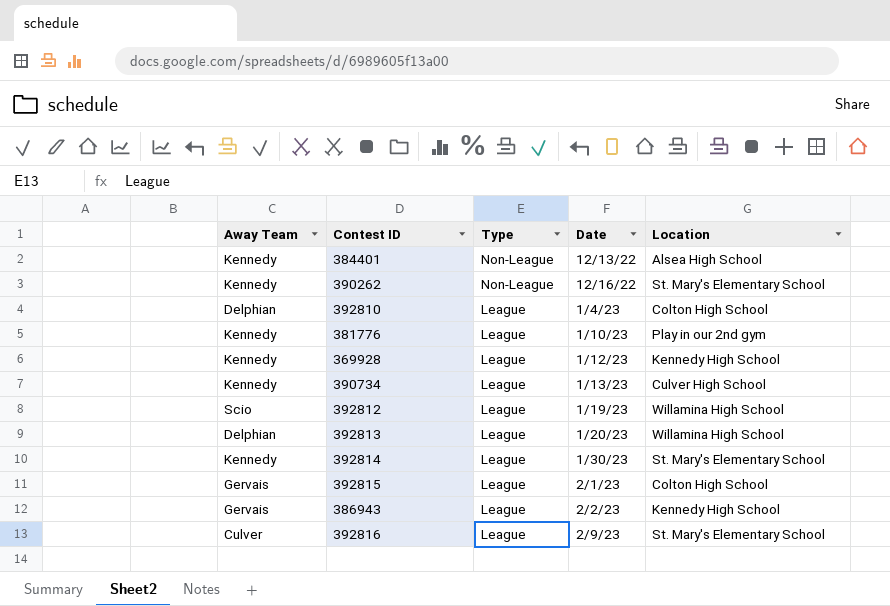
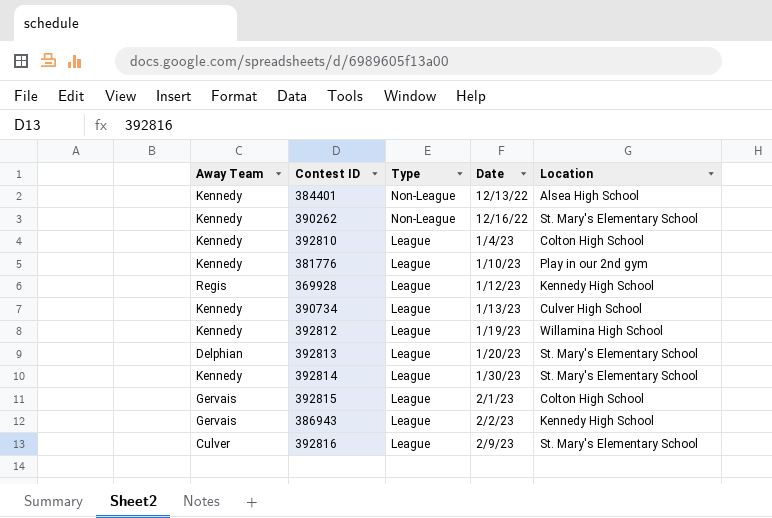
392810 | Away Team: Delphian -> Kennedy
369928 | Away Team: Kennedy -> Regis
392812 | Away Team: Scio -> Kennedy
392813 | Location: Willamina High School -> St. Mary's Elementary School

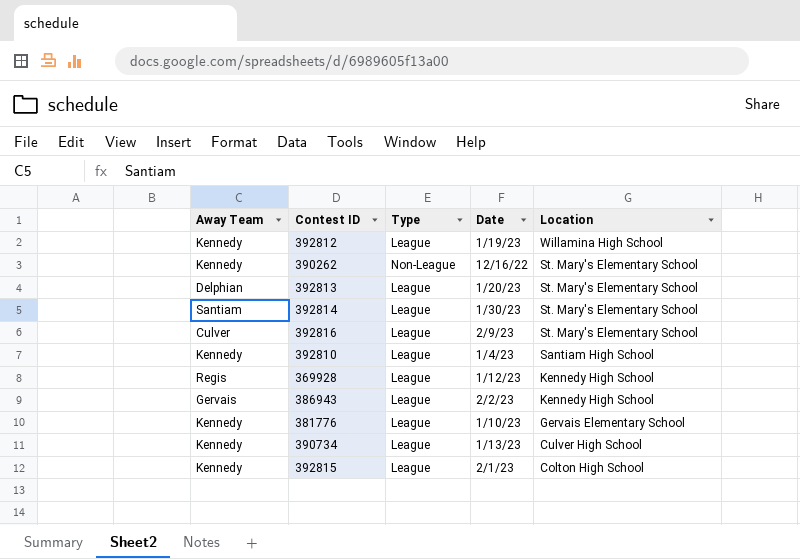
row order: Type descending -> Location descending
row 384401: Kennedy | Non-League | 12/13/22 | Alsea High School -> none
392814 | Away Team: Kennedy -> Santiam
392810 | Location: Colton High School -> Santiam High School
381776 | Location: Play in our 2nd gym -> Gervais Elementary School
392815 | Away Team: Gervais -> Kennedy

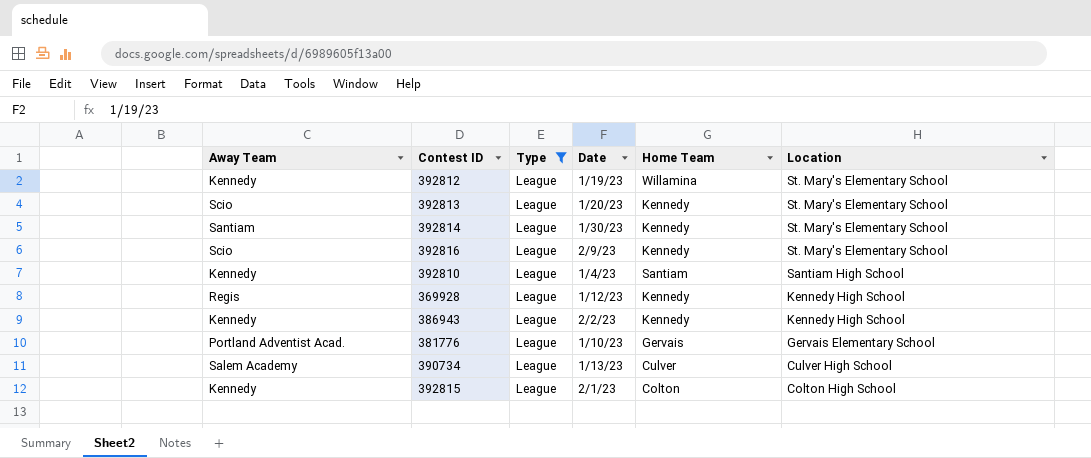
filter: none -> Type = League
column Home Team | position: none -> 5
392812 | Location: Willamina High School -> St. Mary's Elementary School
392813 | Away Team: Delphian -> Scio
392816 | Away Team: Culver -> Scio
386943 | Away Team: Gervais -> Kennedy
381776 | Away Team: Kennedy -> Portland Adventist Acad.
390734 | Away Team: Kennedy -> Salem Academy

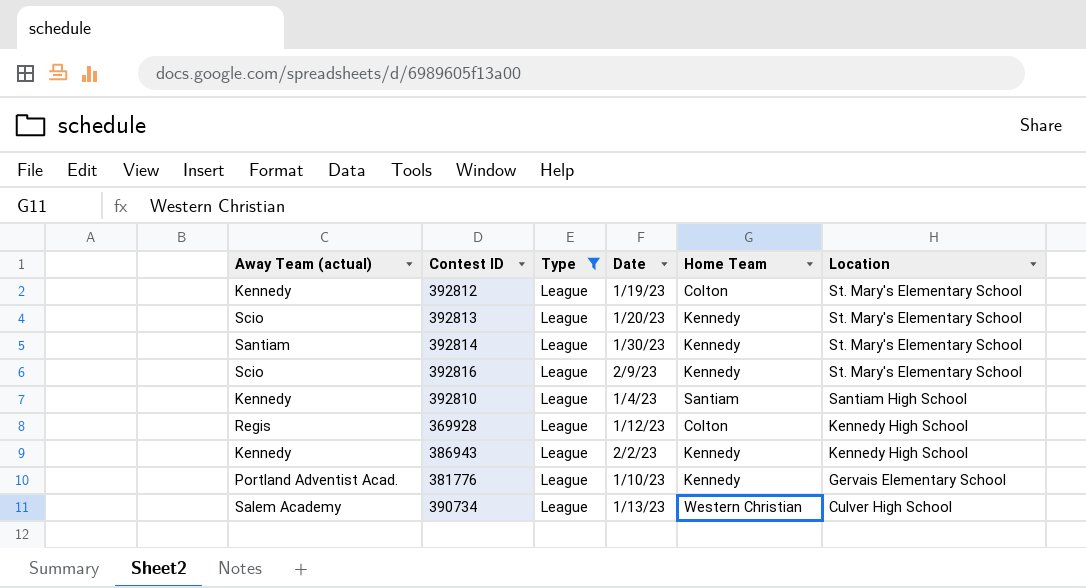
column name: Away Team -> Away Team (actual)
row 392815: Kennedy | League | 2/1/23 | Colton | Colton High School -> none
392812 | Home Team: Willamina -> Colton
369928 | Home Team: Kennedy -> Colton
381776 | Home Team: Gervais -> Kennedy
390734 | Home Team: Culver -> Western Christian

